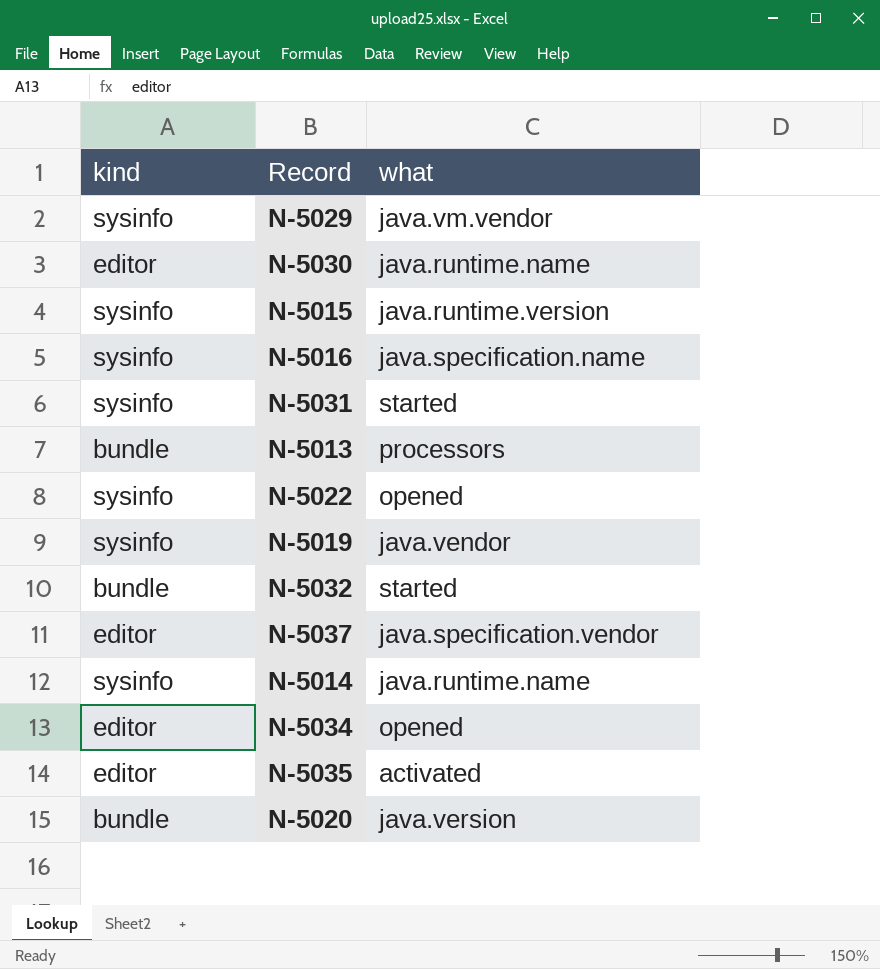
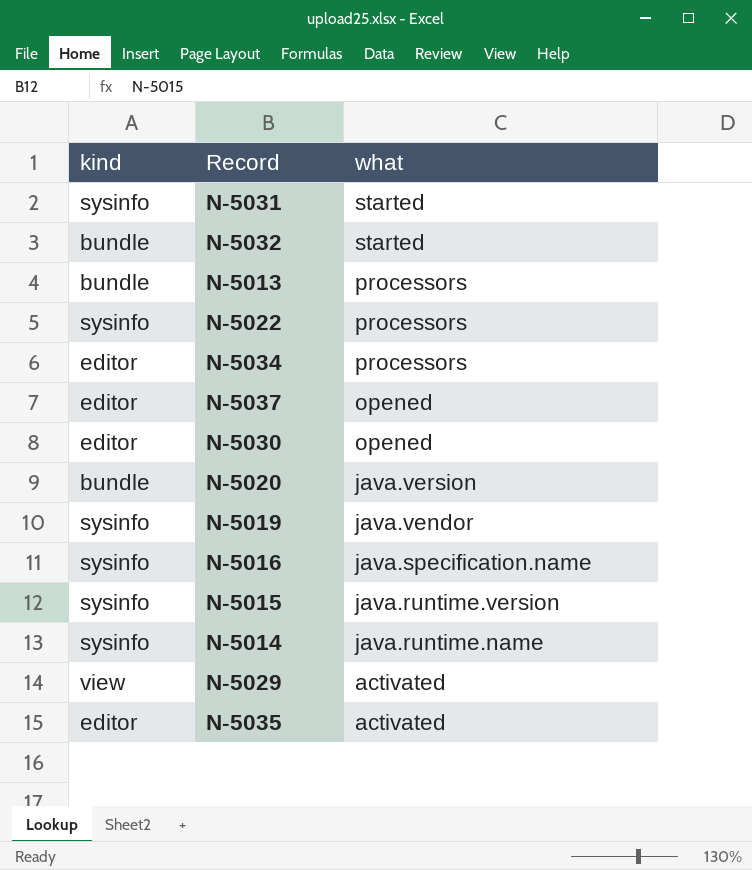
row order: none -> what descending
N-5022 | what: opened -> processors
N-5034 | what: opened -> processors
N-5037 | what: java.specification.vendor -> opened
N-5030 | what: java.runtime.name -> opened
N-5029 | kind: sysinfo -> view
N-5029 | what: java.vm.vendor -> activated

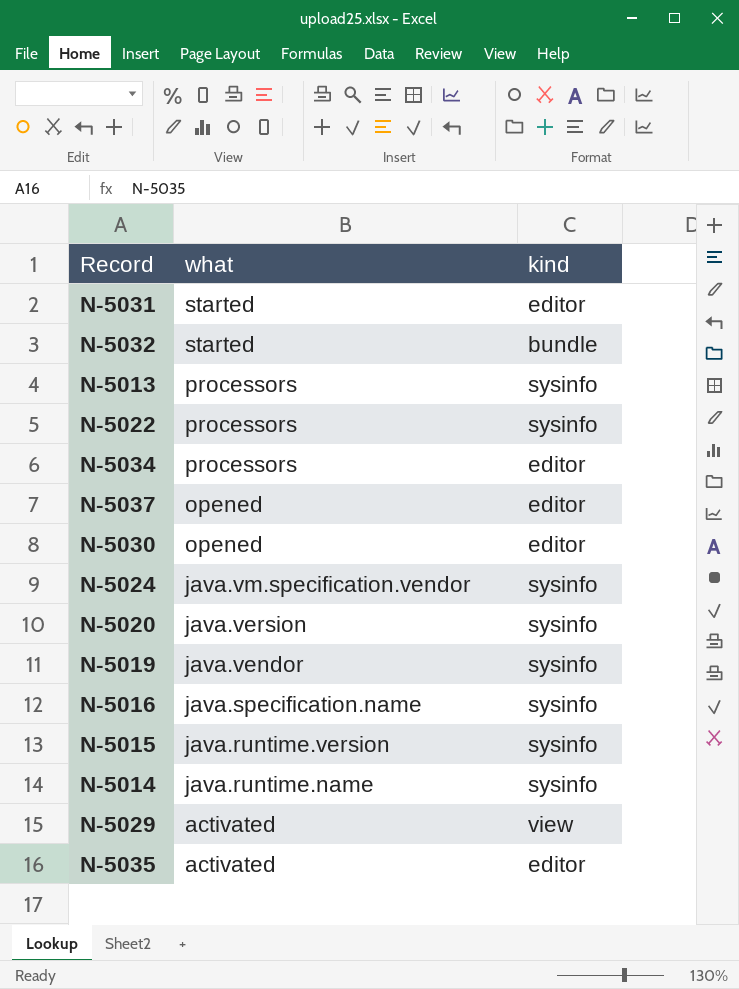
column kind | position: 1 -> 3
N-5031 | kind: sysinfo -> editor
N-5013 | kind: bundle -> sysinfo
row N-5024: none -> java.vm.specification.vendor | sysinfo
N-5020 | kind: bundle -> sysinfo

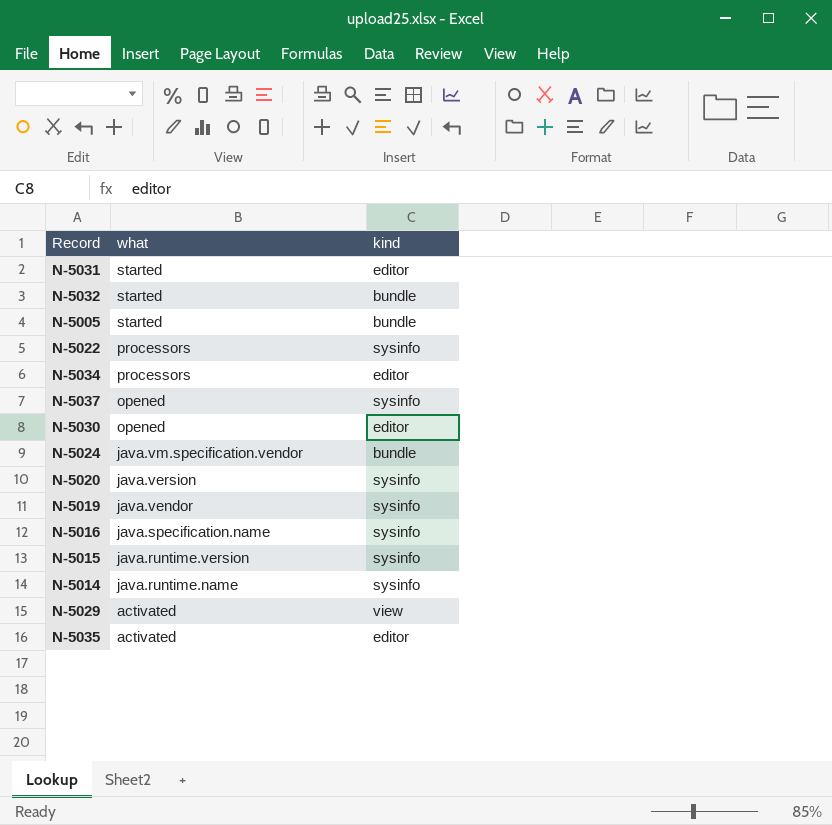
row N-5013: processors | sysinfo -> none
row N-5005: none -> started | bundle
N-5037 | kind: editor -> sysinfo
N-5024 | kind: sysinfo -> bundle

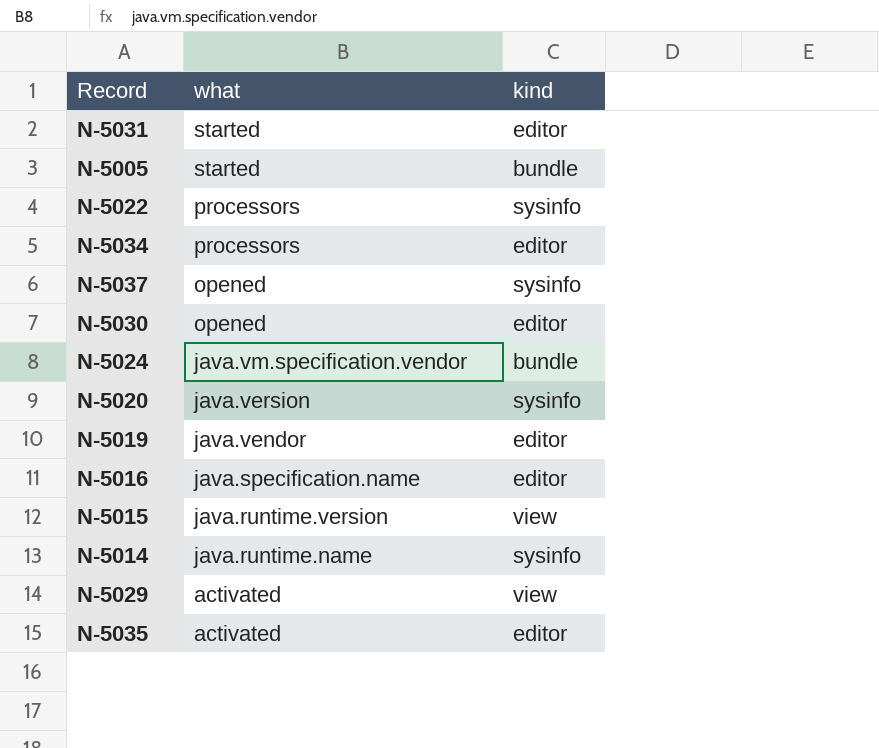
row N-5032: started | bundle -> none
N-5019 | kind: sysinfo -> editor
N-5016 | kind: sysinfo -> editor
N-5015 | kind: sysinfo -> view

